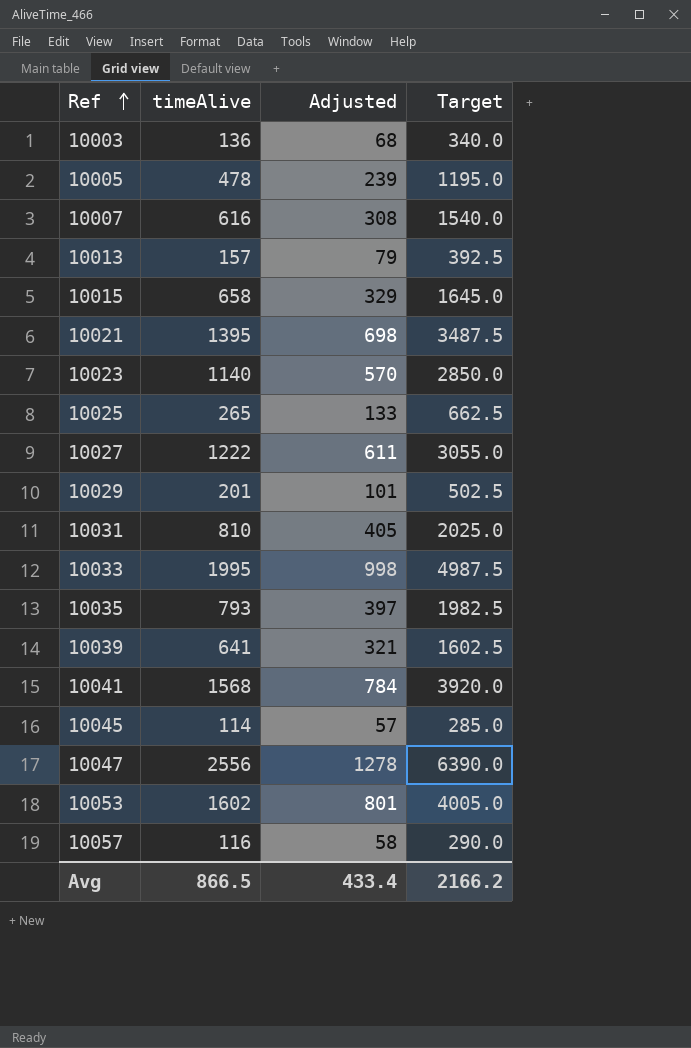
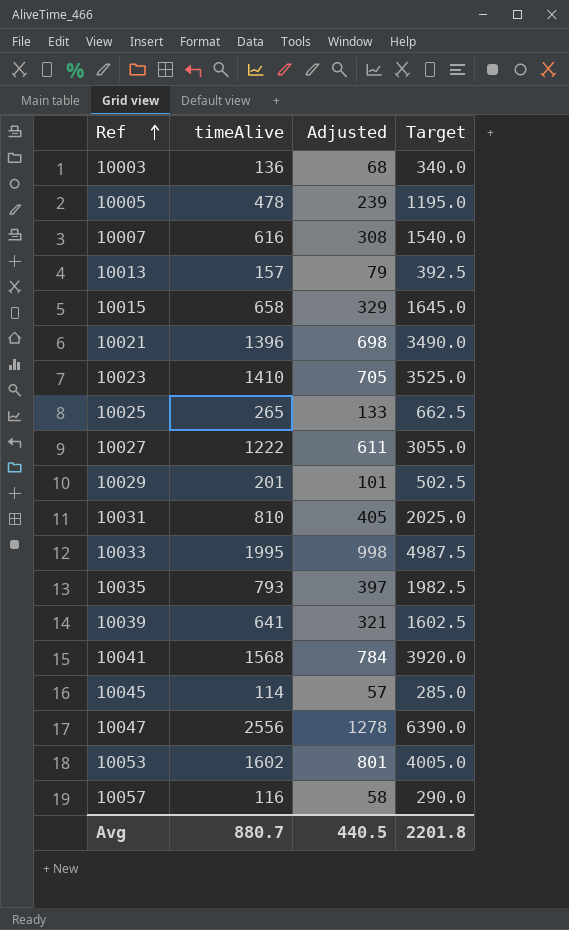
10021 | timeAlive: 1395 -> 1396
10021 | Target: 3487.5 -> 3490.0
10023 | timeAlive: 1140 -> 1410
10023 | Adjusted: 570 -> 705
10023 | Target: 2850.0 -> 3525.0
Avg | timeAlive: 866.5 -> 880.7
Avg | Adjusted: 433.4 -> 440.5
Avg | Target: 2166.2 -> 2201.8

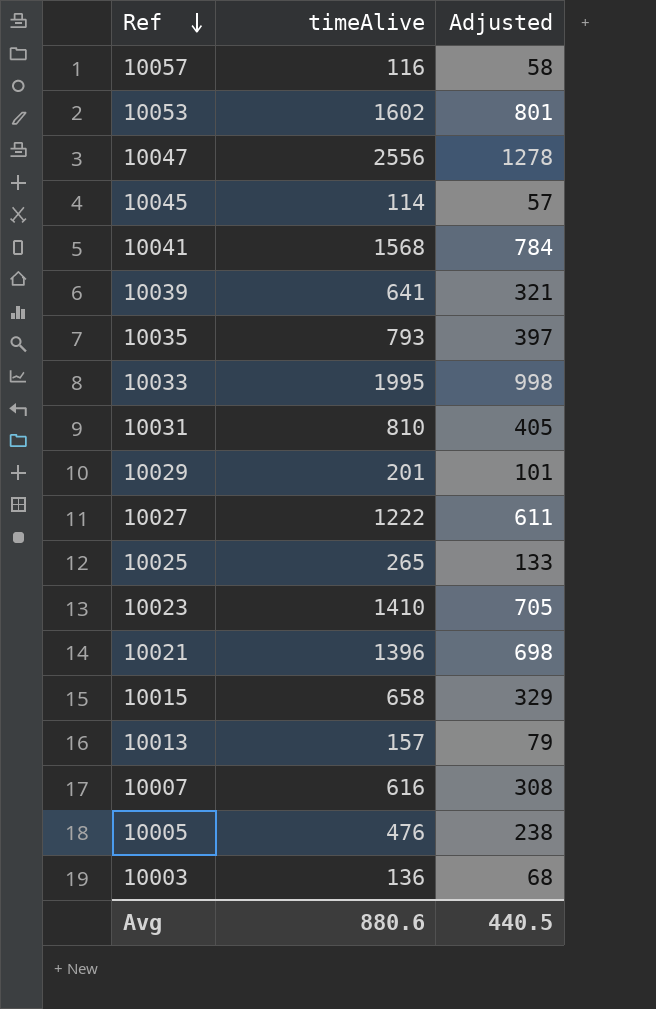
row order: Ref ascending -> Ref descending
column Target | formula: [timeAlive] * 2.5 -> none
10005 | timeAlive: 478 -> 476
10005 | Adjusted: 239 -> 238
Avg | timeAlive: 880.7 -> 880.6

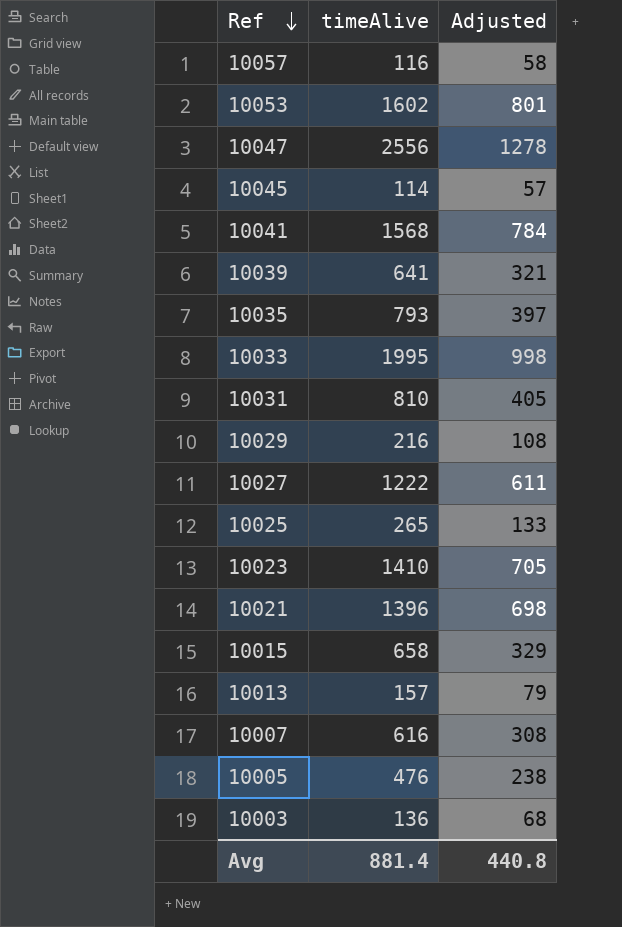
10029 | timeAlive: 201 -> 216
10029 | Adjusted: 101 -> 108
Avg | timeAlive: 880.6 -> 881.4
Avg | Adjusted: 440.5 -> 440.8

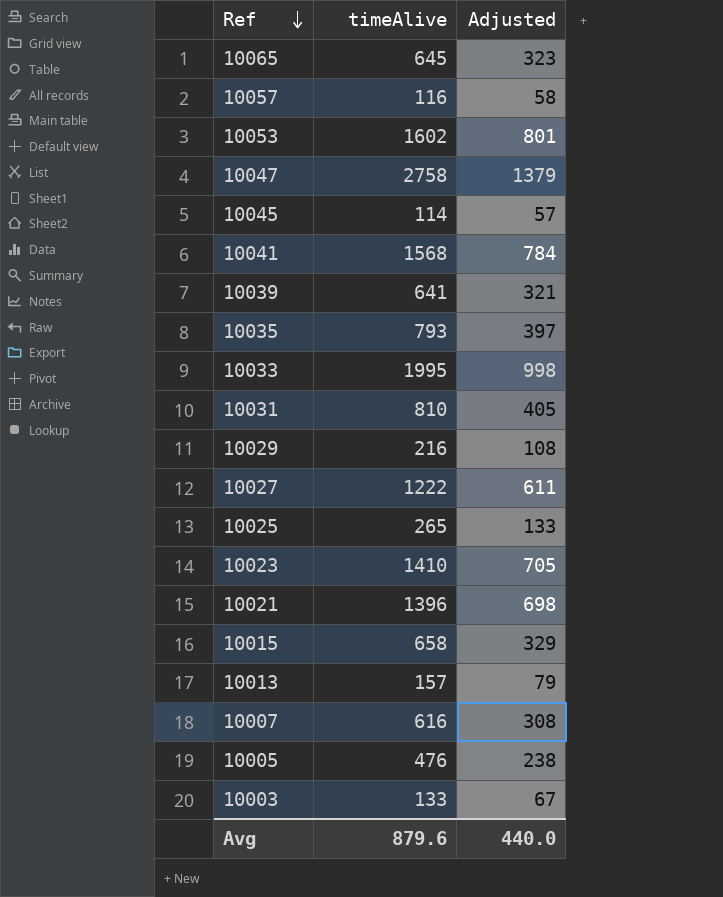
row 10065: none -> 645 | 323
10047 | timeAlive: 2556 -> 2758
10047 | Adjusted: 1278 -> 1379
10003 | timeAlive: 136 -> 133
10003 | Adjusted: 68 -> 67
Avg | timeAlive: 881.4 -> 879.6
Avg | Adjusted: 440.8 -> 440.0

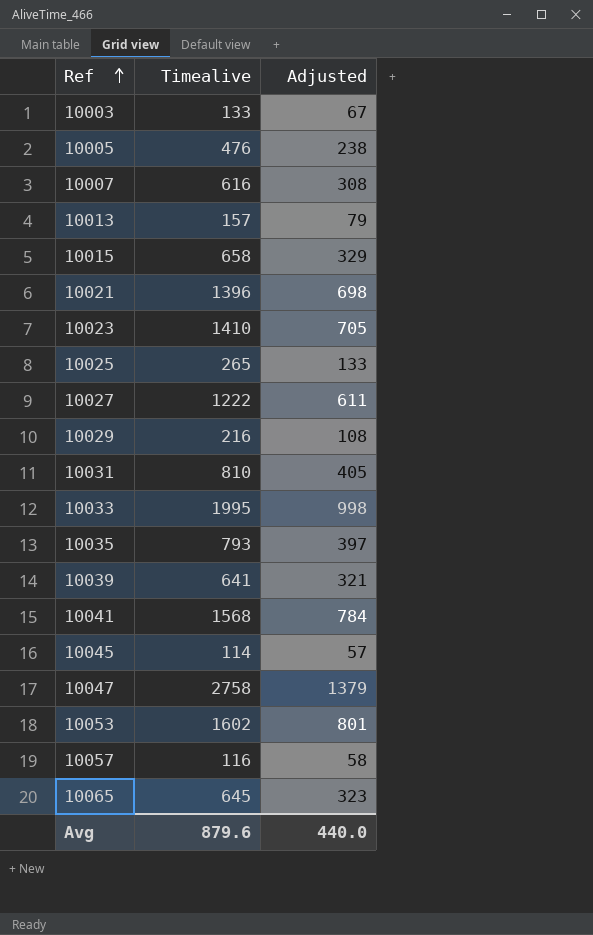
row order: Ref descending -> Ref ascending
column name: timeAlive -> Timealive

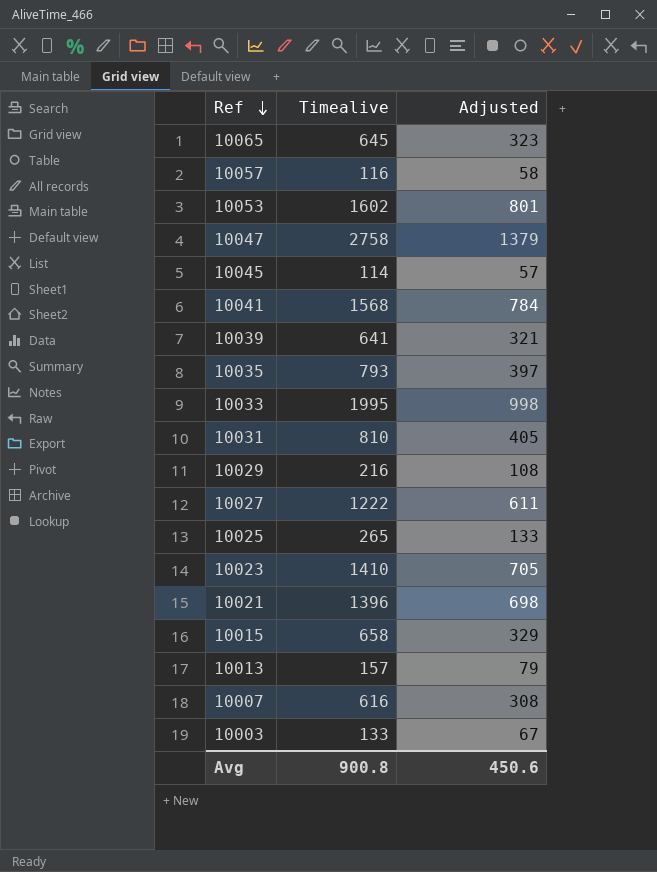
row order: Ref ascending -> Ref descending
row 10005: 476 | 238 -> none
Avg | Timealive: 879.6 -> 900.8
Avg | Adjusted: 440.0 -> 450.6

